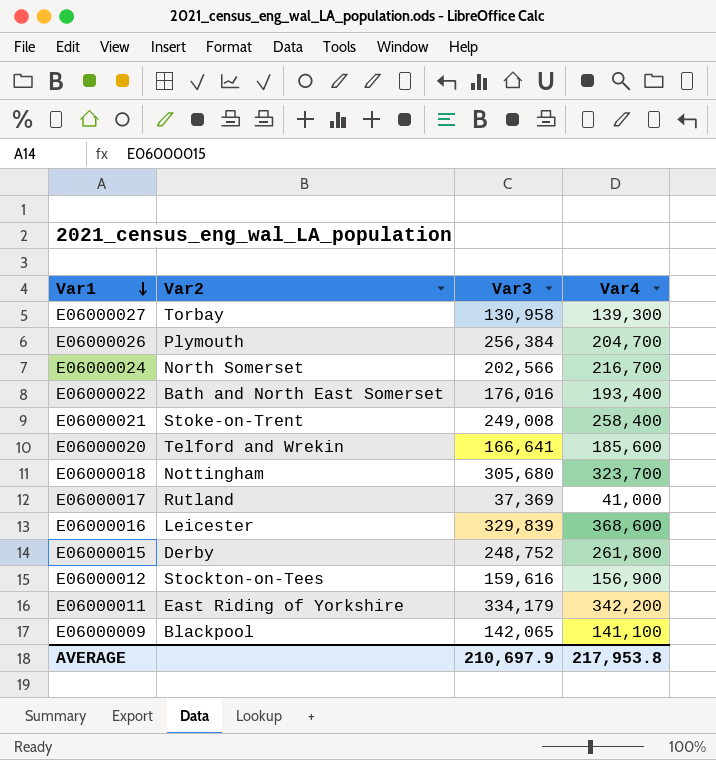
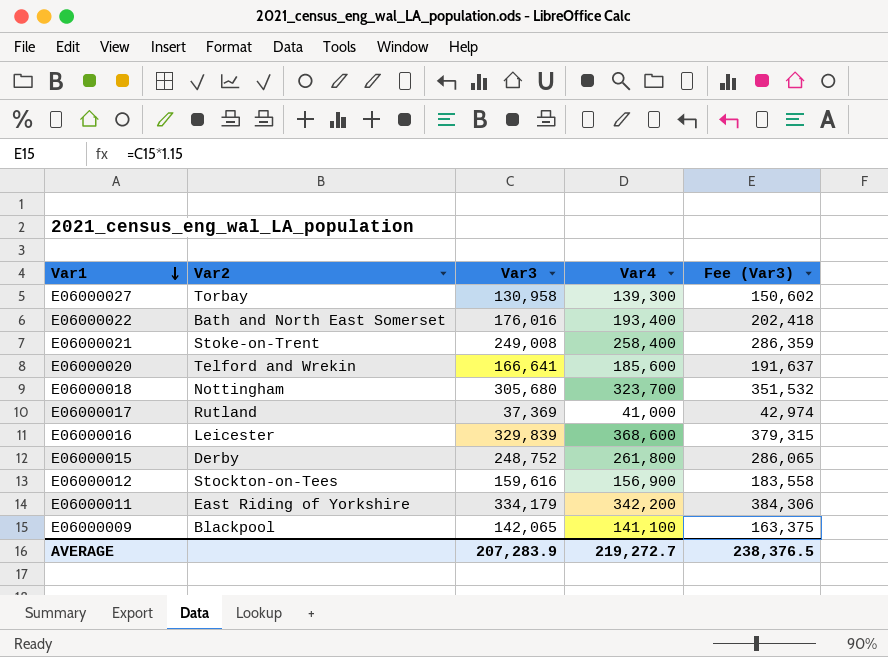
column Fee (Var3) | formula: none -> [Var3] * 1.15
row E06000026: Plymouth | 256,384 | 204,700 -> none
row E06000024: North Somerset | 202,566 | 216,700 -> none
AVERAGE | Var3: 210,697.9 -> 207,283.9
AVERAGE | Var4: 217,953.8 -> 219,272.7

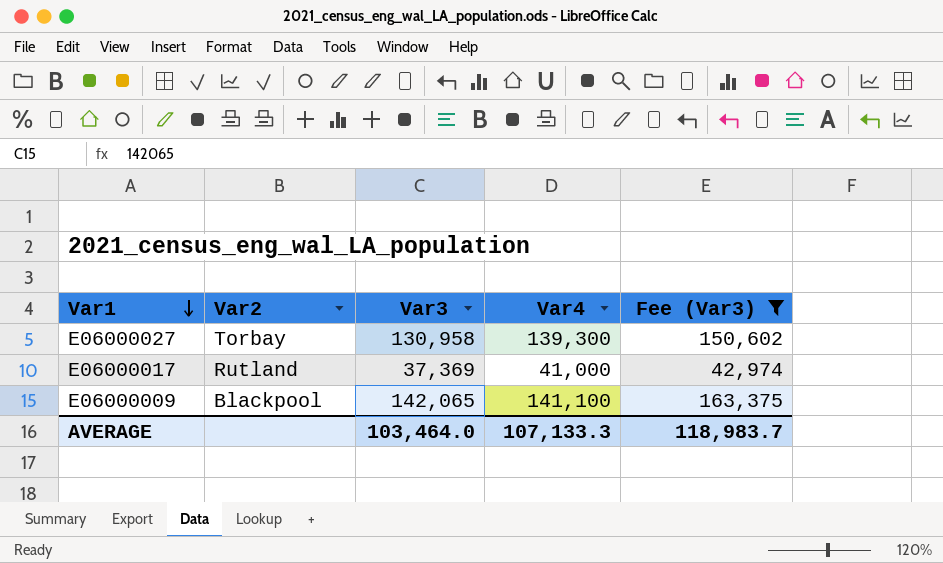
filter: none -> Fee (Var3) <= 163,375
AVERAGE | Var3: 207,283.9 -> 103,464.0
AVERAGE | Var4: 219,272.7 -> 107,133.3
AVERAGE | Fee (Var3): 238,376.5 -> 118,983.7

